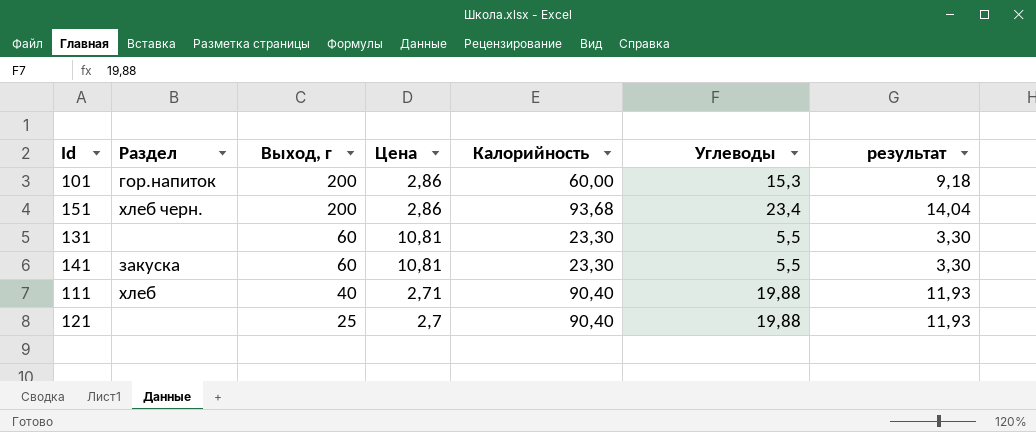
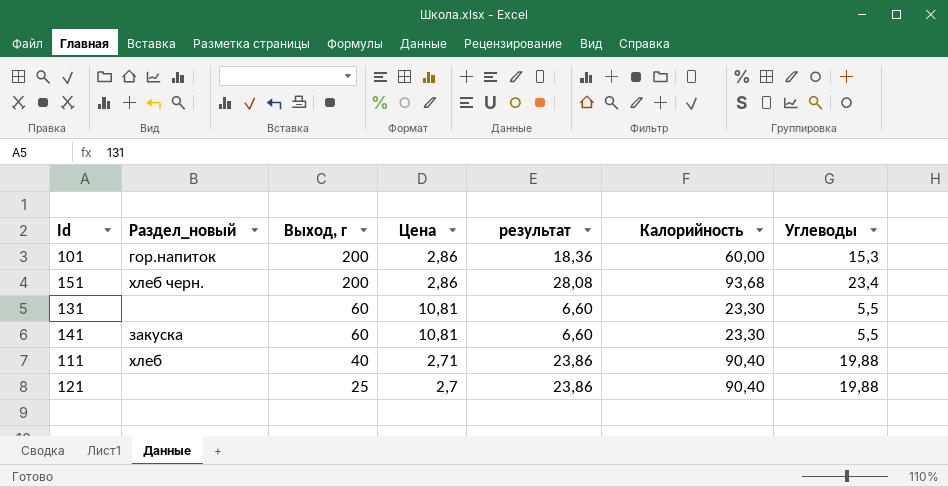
column name: Раздел -> Раздел_новый
column результат | formula: [Углеводы] * 0,6 -> [Углеводы] * 1,2
column результат | position: 7 -> 5

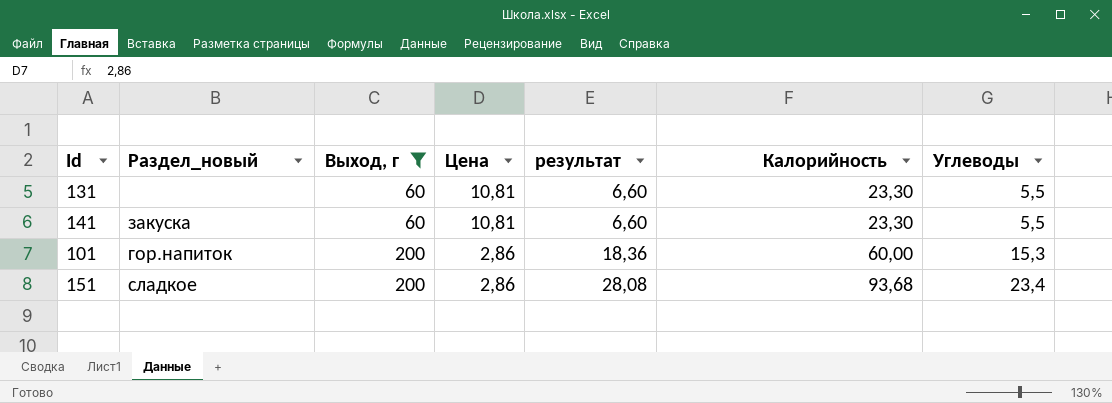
filter: none -> Выход, г >= 60
row order: Выход, г descending -> Выход, г ascending
151 | Раздел_новый: хлеб черн. -> сладкое

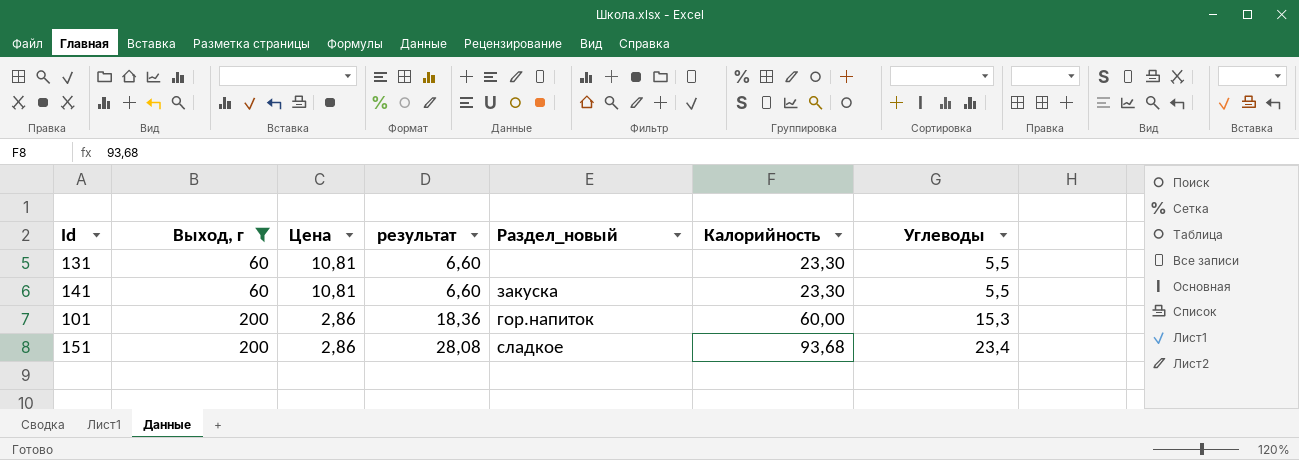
column Раздел_новый | position: 2 -> 5

